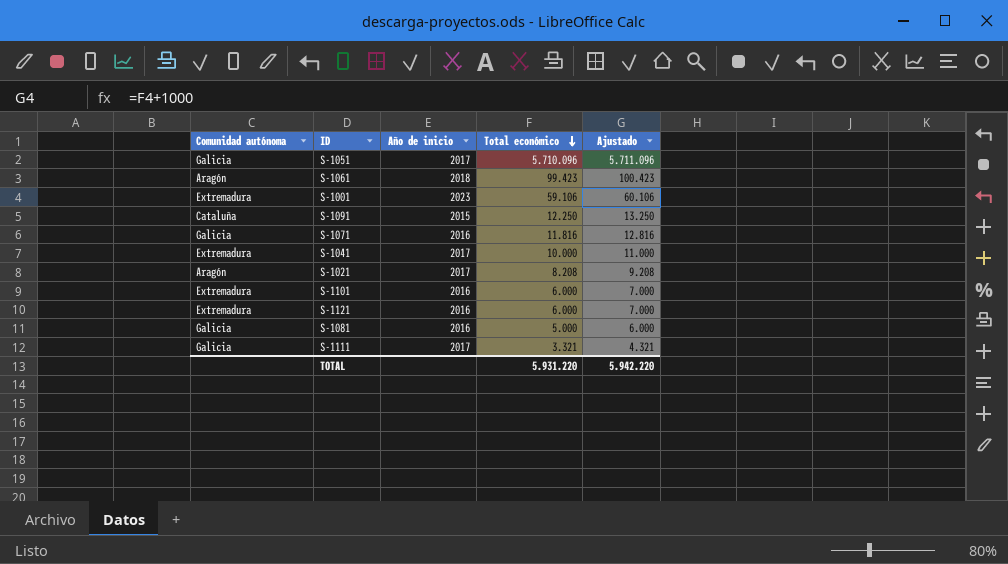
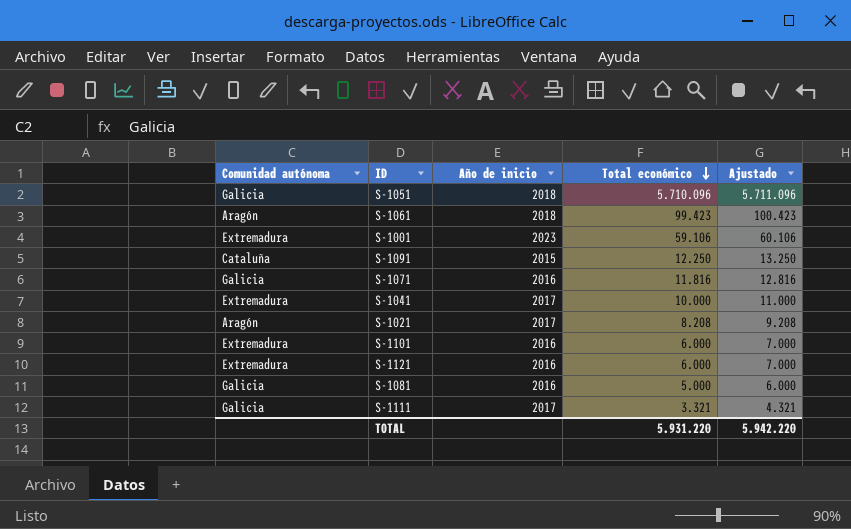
S-1051 | Año de inicio: 2017 -> 2018

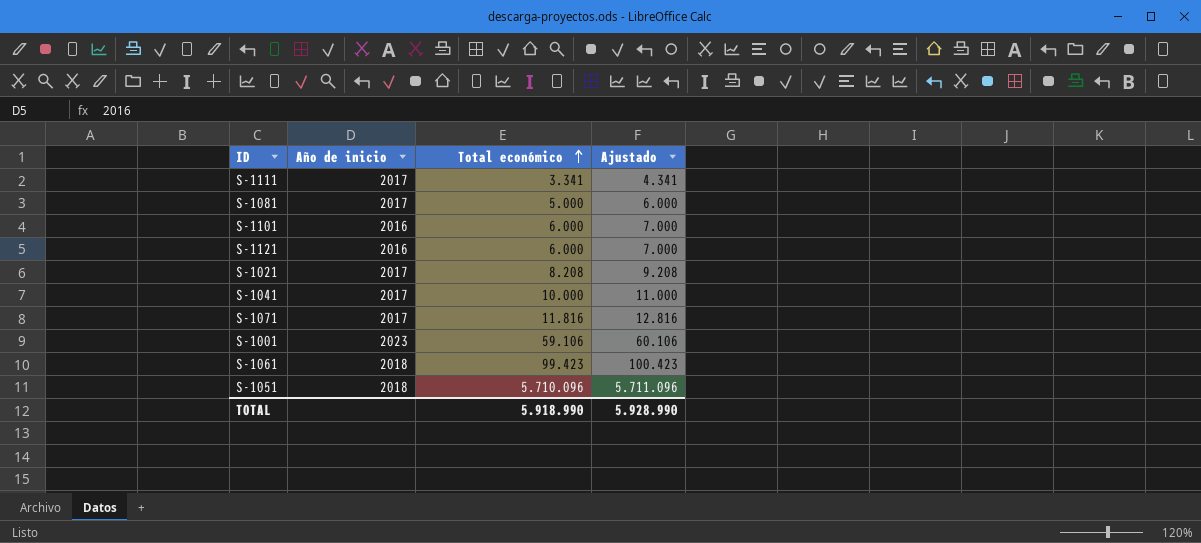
row order: Total económico descending -> Total económico ascending
column Comunidad autónoma | position: 1 -> none
row S-1091: Cataluña | 2015 | 12.250 | 13.250 -> none
S-1111 | Total económico: 3.321 -> 3.341
S-1111 | Ajustado: 4.321 -> 4.341
S-1081 | Año de inicio: 2016 -> 2017
S-1071 | Año de inicio: 2016 -> 2017
TOTAL | Total económico: 5.931.220 -> 5.918.990
TOTAL | Ajustado: 5.942.220 -> 5.928.990

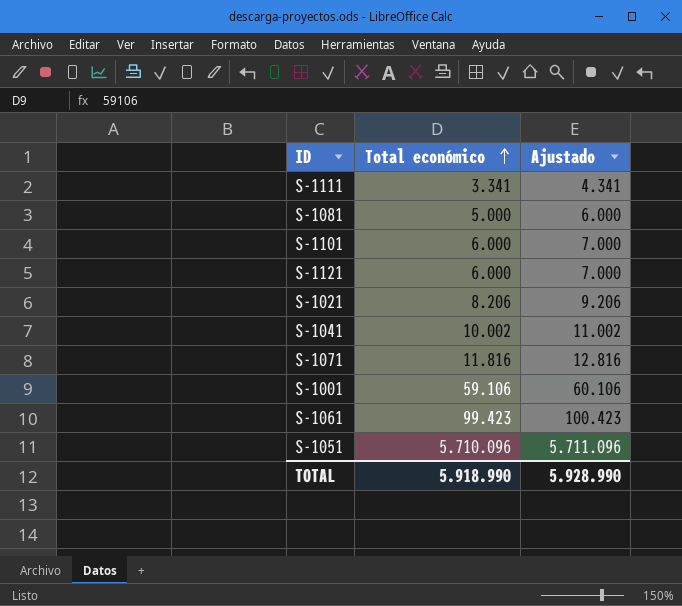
column Año de inicio | position: 2 -> none
S-1021 | Total económico: 8.208 -> 8.206
S-1021 | Ajustado: 9.208 -> 9.206
S-1041 | Total económico: 10.000 -> 10.002
S-1041 | Ajustado: 11.000 -> 11.002

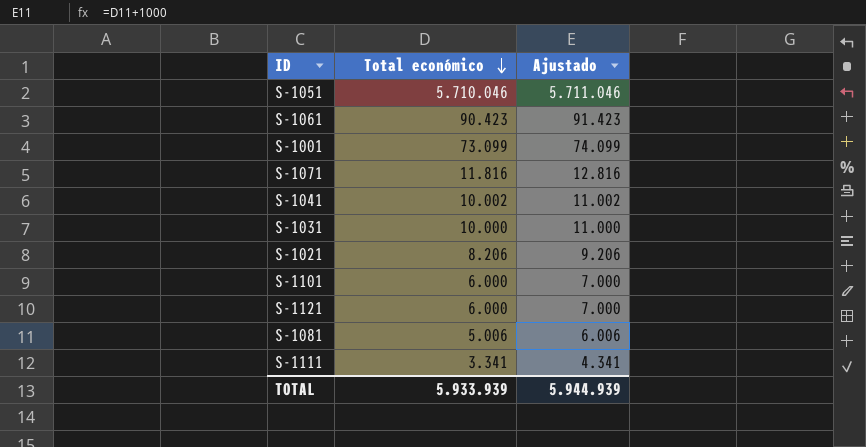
row order: Total económico ascending -> Total económico descending
S-1051 | Total económico: 5.710.096 -> 5.710.046
S-1051 | Ajustado: 5.711.096 -> 5.711.046
S-1061 | Total económico: 99.423 -> 90.423
S-1061 | Ajustado: 100.423 -> 91.423
S-1001 | Total económico: 59.106 -> 73.099
S-1001 | Ajustado: 60.106 -> 74.099
row S-1031: none -> 10.000 | 11.000
S-1081 | Total económico: 5.000 -> 5.006
S-1081 | Ajustado: 6.000 -> 6.006
TOTAL | Total económico: 5.918.990 -> 5.933.939
TOTAL | Ajustado: 5.928.990 -> 5.944.939

